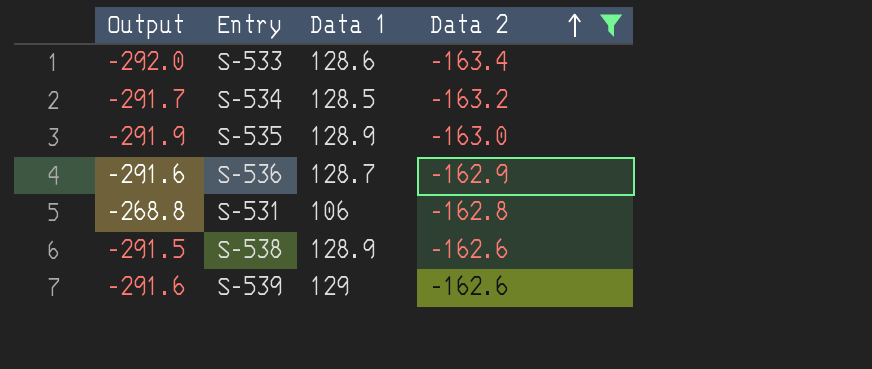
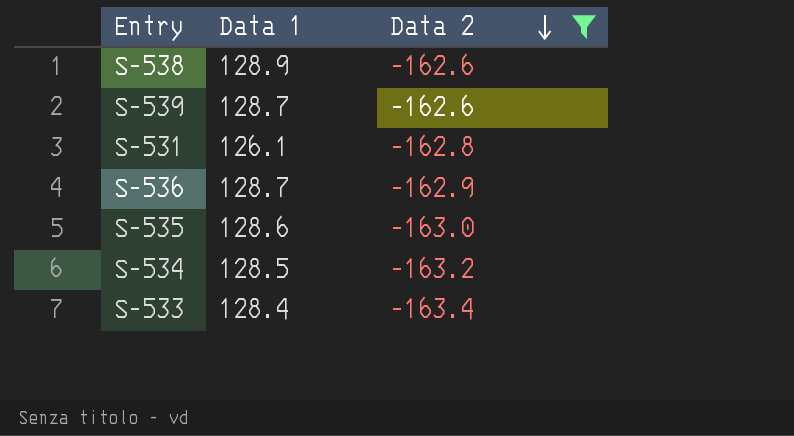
row order: Data 2 ascending -> Data 2 descending
column Output | formula: [Data 2] - [Data 1] -> none
S-539 | Data 1: 129 -> 128.7
S-531 | Data 1: 106 -> 126.1
S-535 | Data 1: 128.9 -> 128.6
S-533 | Data 1: 128.6 -> 128.4

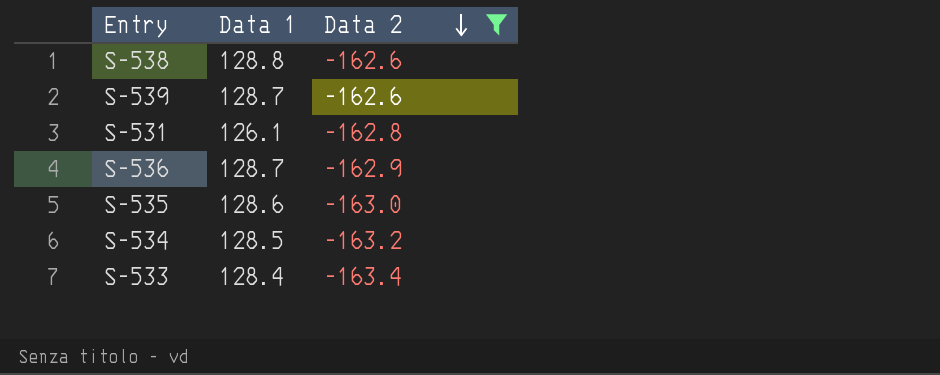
S-538 | Data 1: 128.9 -> 128.8

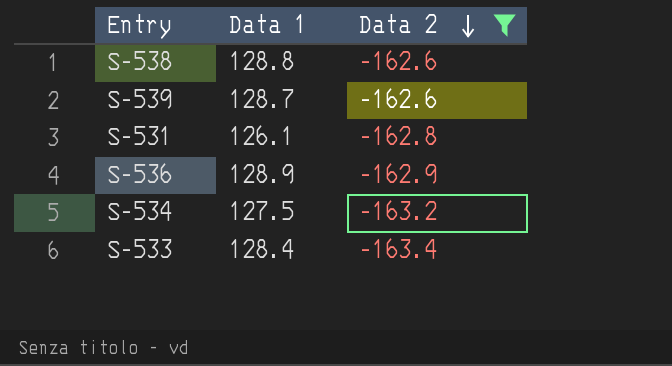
row S-535: 128.6 | -163.0 -> none
S-536 | Data 1: 128.7 -> 128.9
S-534 | Data 1: 128.5 -> 127.5

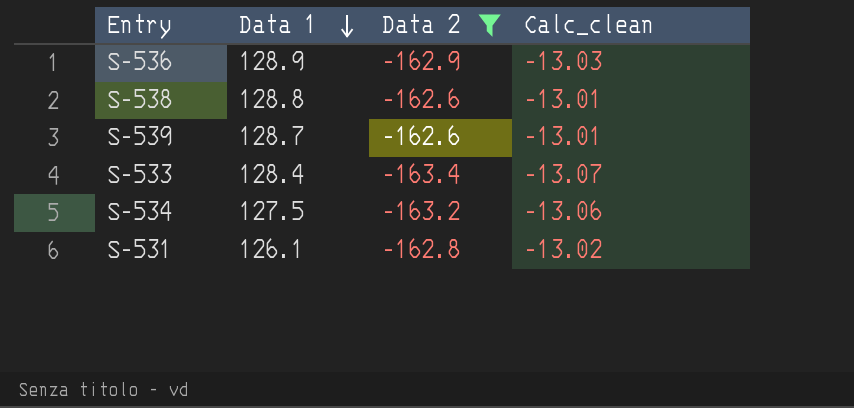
row order: Data 2 descending -> Data 1 descending
column Calc_clean | formula: none -> [Data 2] * 0.08

